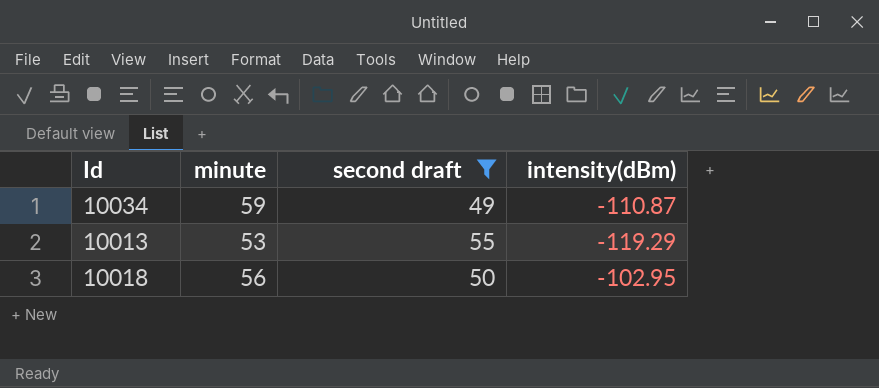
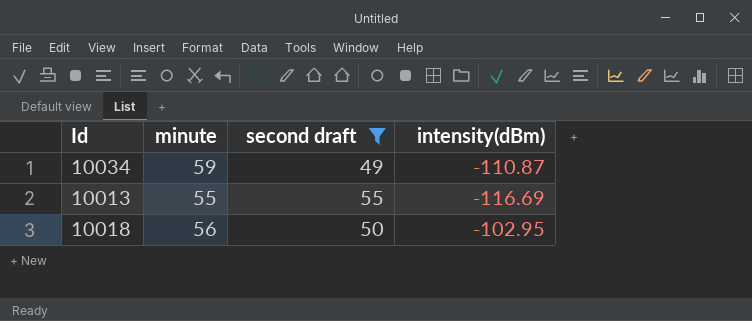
10013 | minute: 53 -> 55
10013 | intensity(dBm): -119.29 -> -116.69

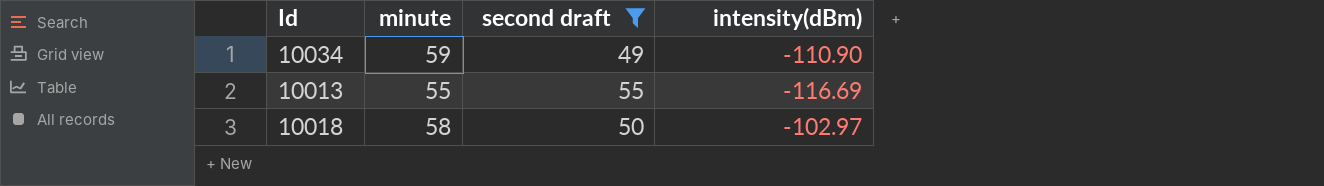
10034 | intensity(dBm): -110.87 -> -110.90
10018 | minute: 56 -> 58
10018 | intensity(dBm): -102.95 -> -102.97

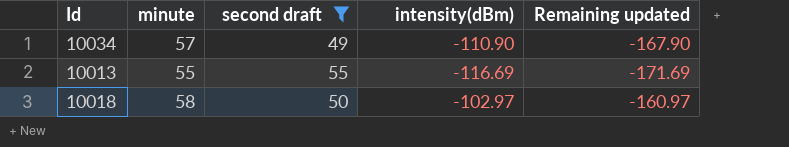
column Remaining updated | formula: none -> [intensity(dBm)] - [minute]
10034 | minute: 59 -> 57

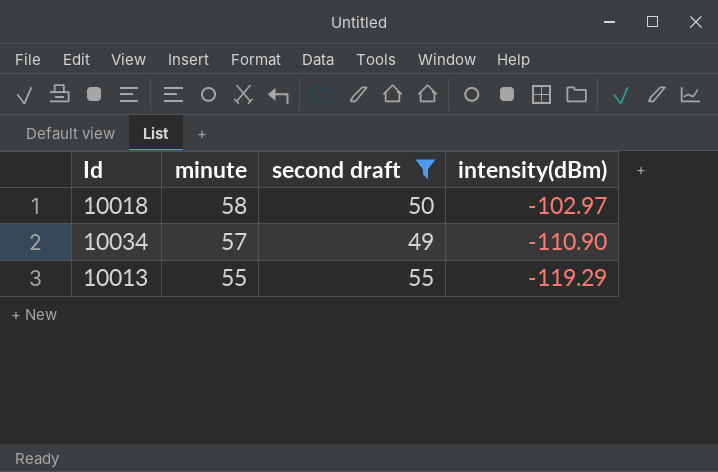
row order: none -> minute descending
column Remaining updated | formula: [intensity(dBm)] - [minute] -> none
10013 | intensity(dBm): -116.69 -> -119.29

